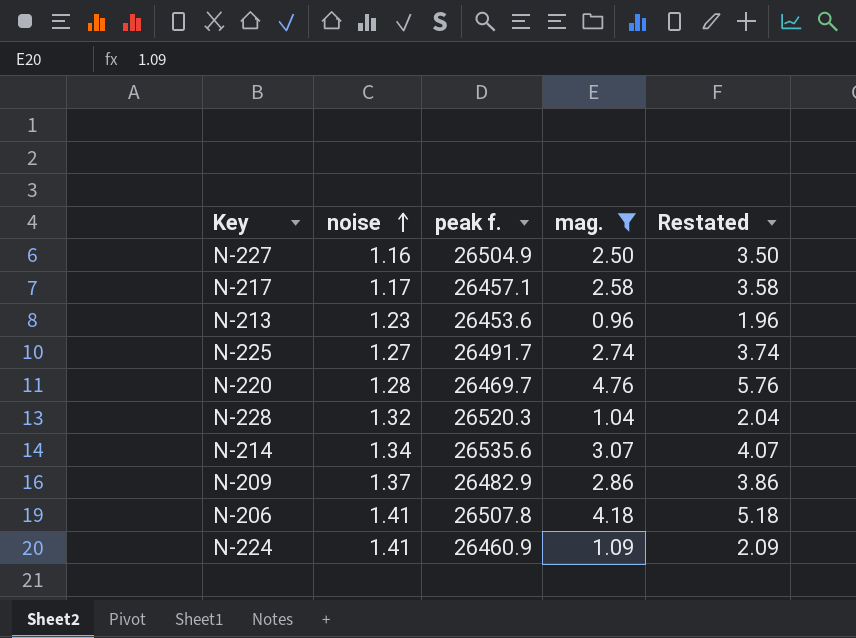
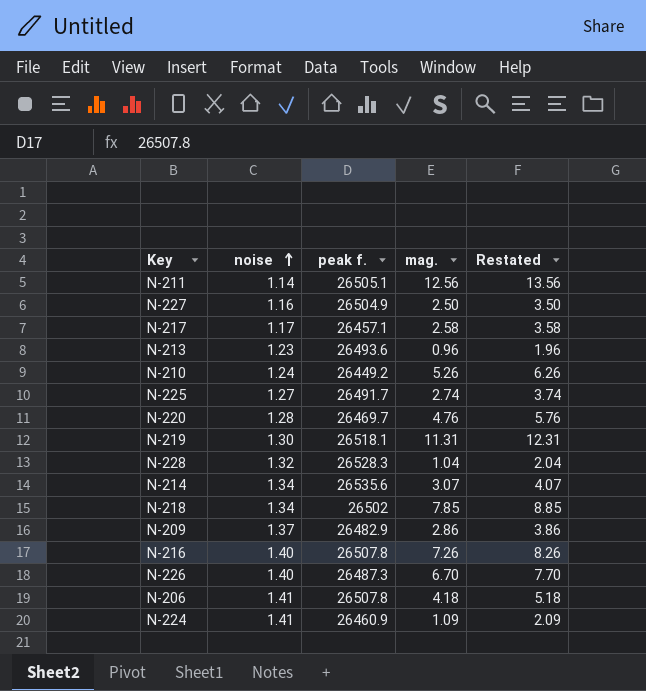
filter: mag. <= 4.76 -> none
N-213 | peak f.: 26453.6 -> 26493.6
N-228 | peak f.: 26520.3 -> 26528.3

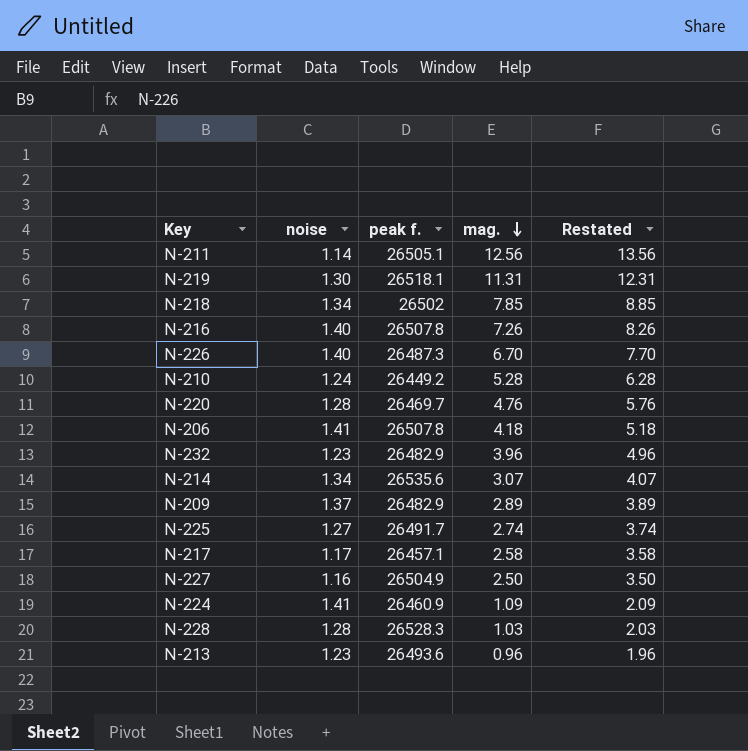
row order: noise ascending -> mag. descending
N-210 | mag.: 5.26 -> 5.28
N-210 | Restated: 6.26 -> 6.28
row N-232: none -> 1.23 | 26482.9 | 3.96 | 4.96
N-209 | mag.: 2.86 -> 2.89
N-209 | Restated: 3.86 -> 3.89
N-228 | noise: 1.32 -> 1.28
N-228 | mag.: 1.04 -> 1.03
N-228 | Restated: 2.04 -> 2.03

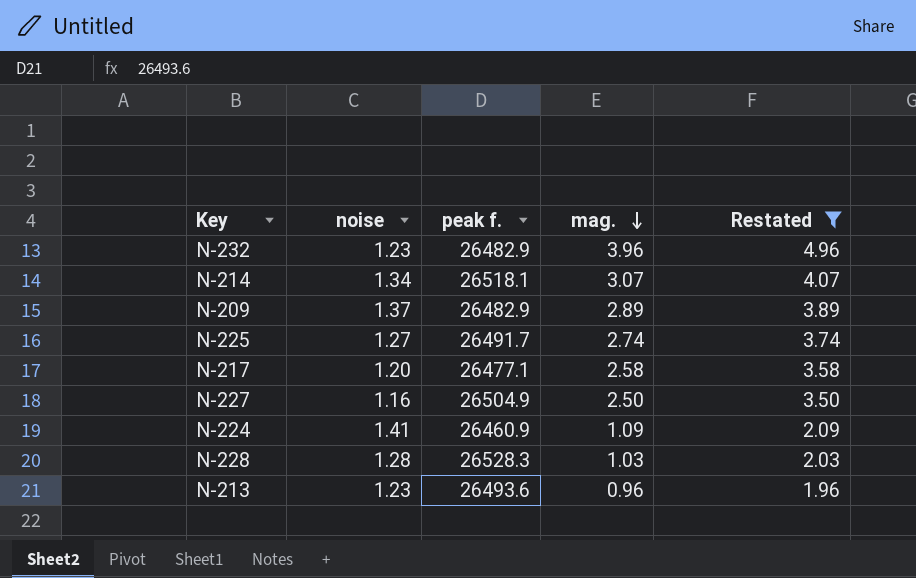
filter: none -> Restated <= 4.96
N-214 | peak f.: 26535.6 -> 26518.1
N-217 | noise: 1.17 -> 1.20
N-217 | peak f.: 26457.1 -> 26477.1

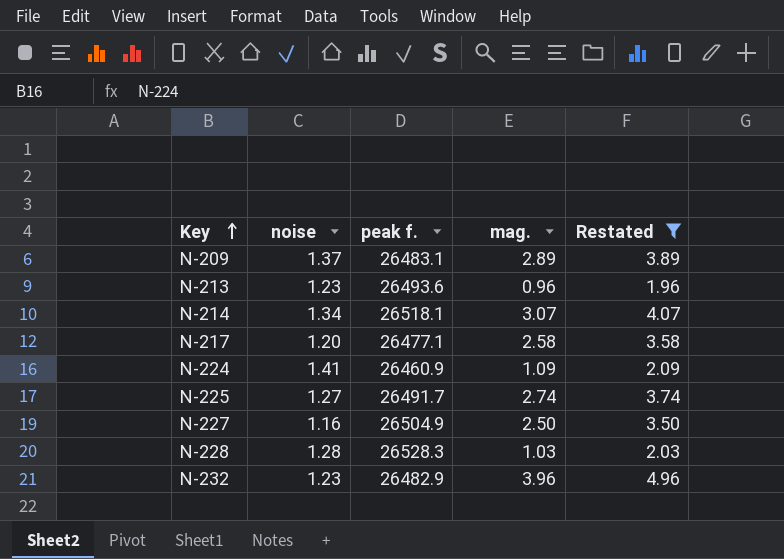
row order: mag. descending -> Key ascending
N-209 | peak f.: 26482.9 -> 26483.1

